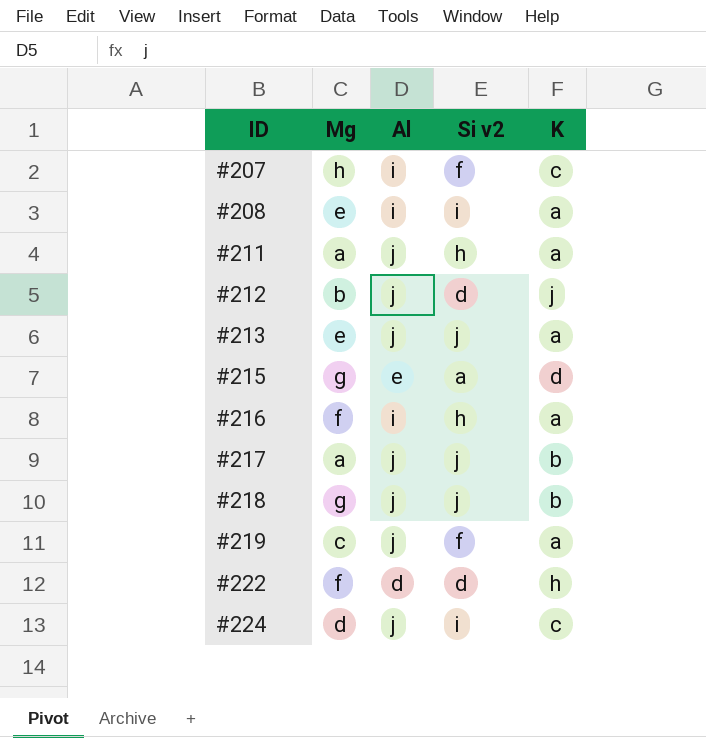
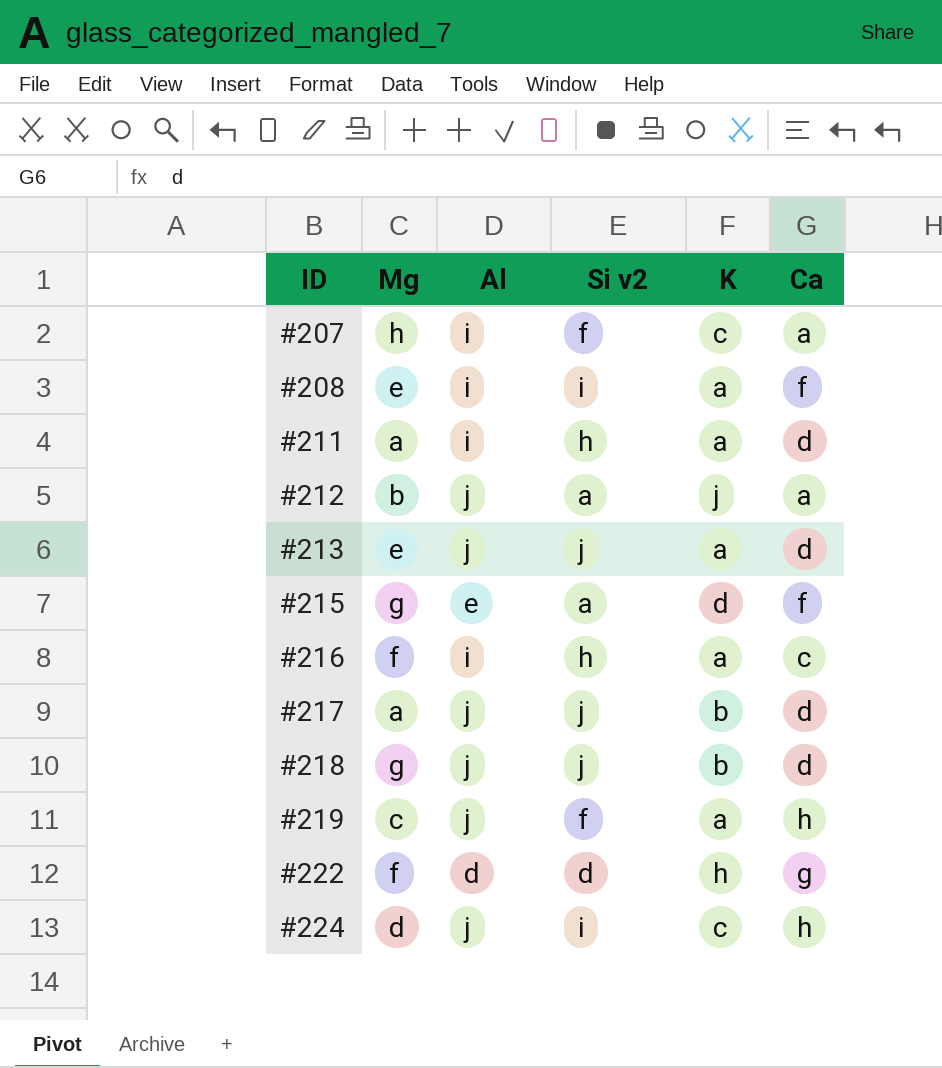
column Ca | position: none -> 6
#211 | Al: j -> i
#212 | Si v2: d -> a

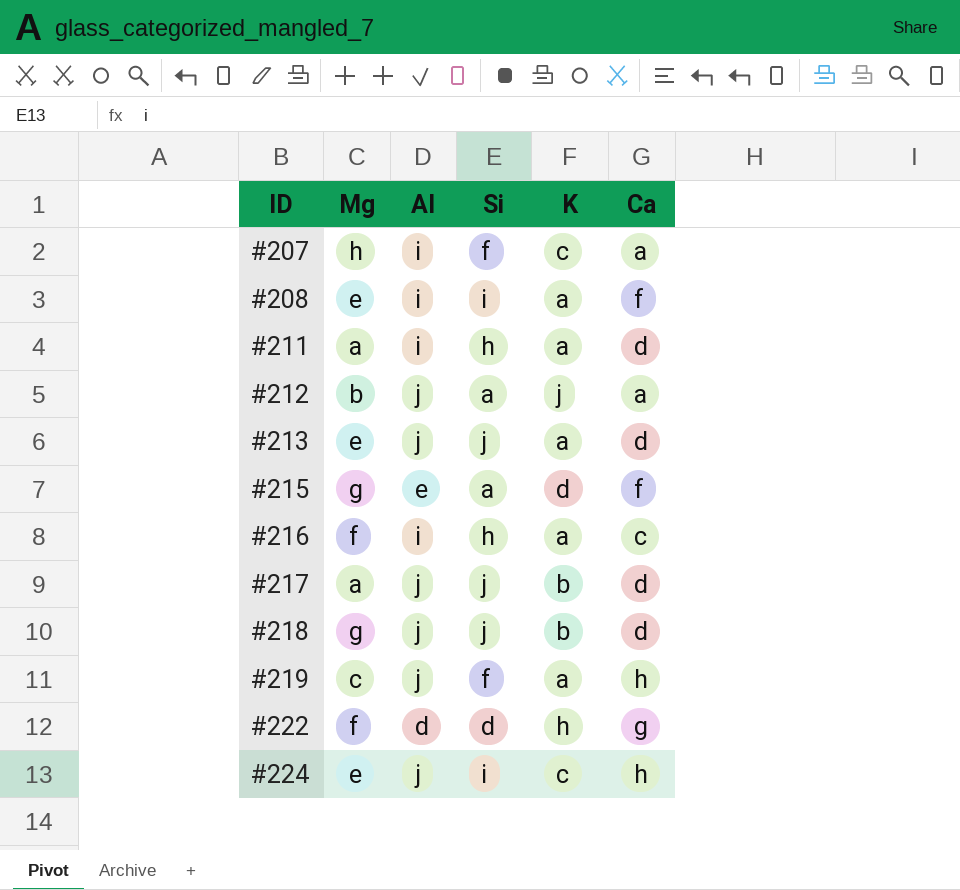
column name: Si v2 -> Si
#224 | Mg: d -> e

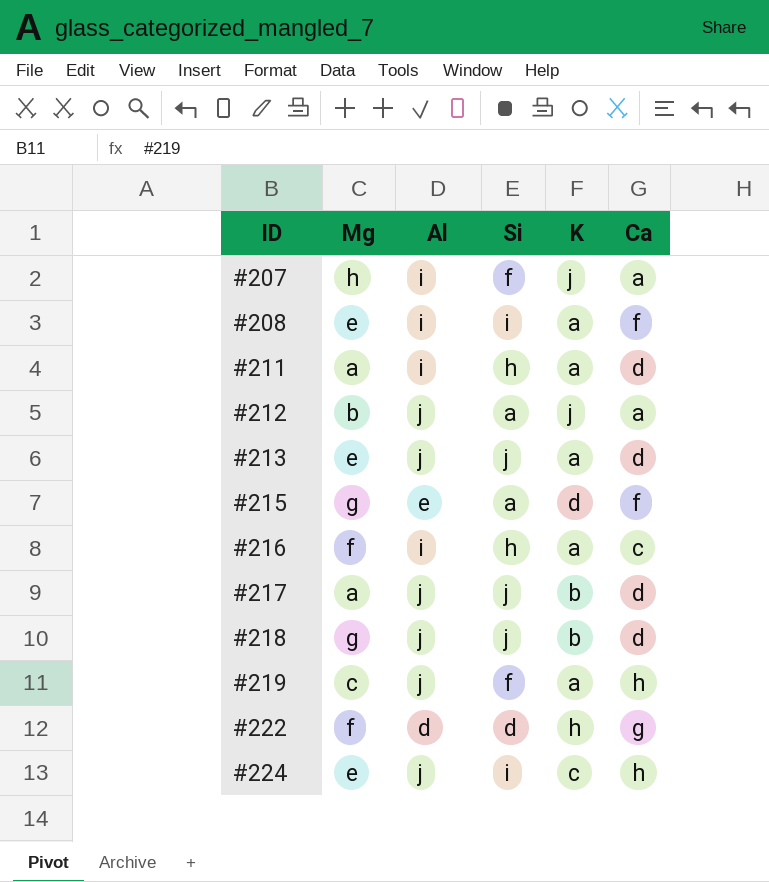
#207 | K: c -> j

